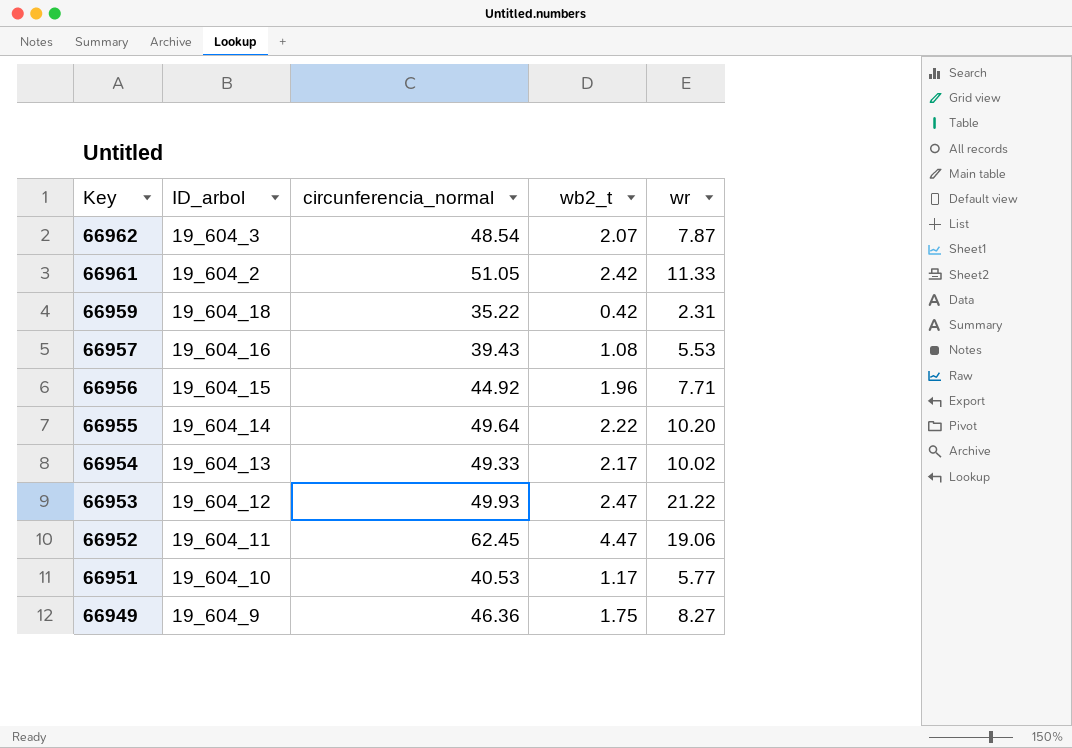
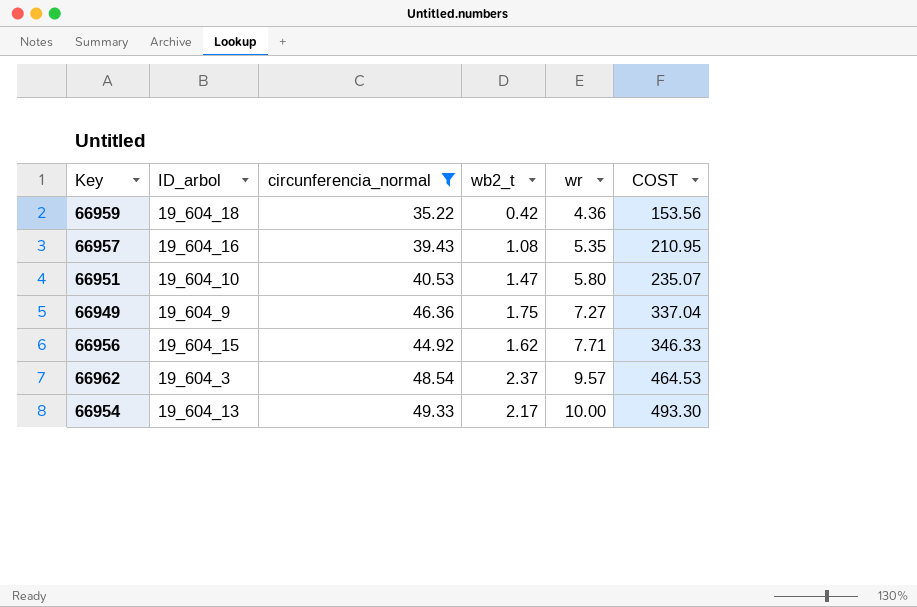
filter: none -> circunferencia_normal <= 49.33
row order: Key descending -> wr ascending
column COST | formula: none -> [circunferencia_normal] * [wr]
66959 | wr: 2.31 -> 4.36
66957 | wr: 5.53 -> 5.35
66951 | wb2_t: 1.17 -> 1.47
66951 | wr: 5.77 -> 5.80
66949 | wr: 8.27 -> 7.27
66956 | wb2_t: 1.96 -> 1.62
66962 | wb2_t: 2.07 -> 2.37
66962 | wr: 7.87 -> 9.57
66954 | wr: 10.02 -> 10.00

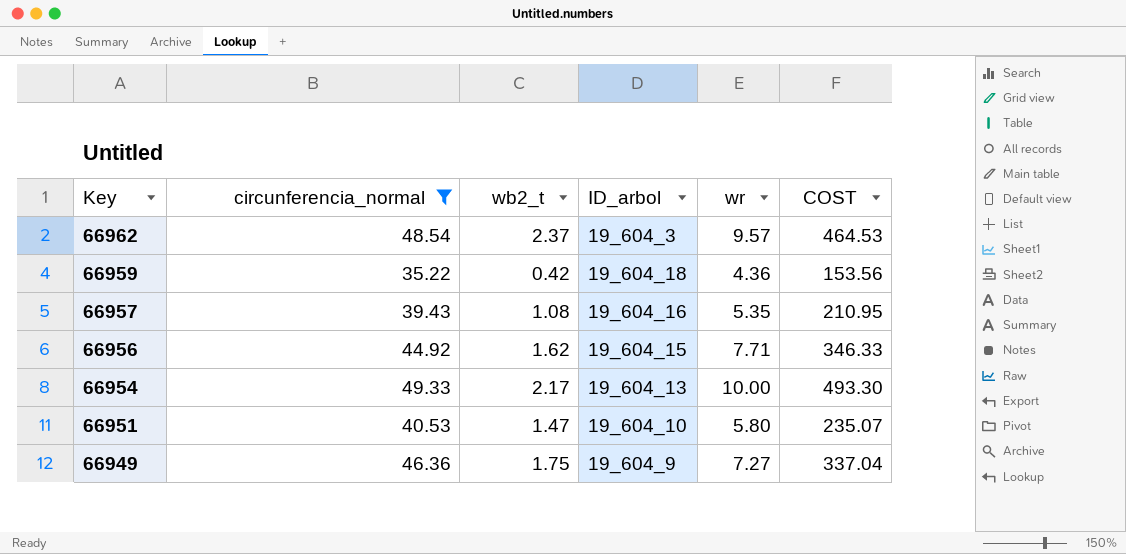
row order: wr ascending -> Key descending
column ID_arbol | position: 2 -> 4

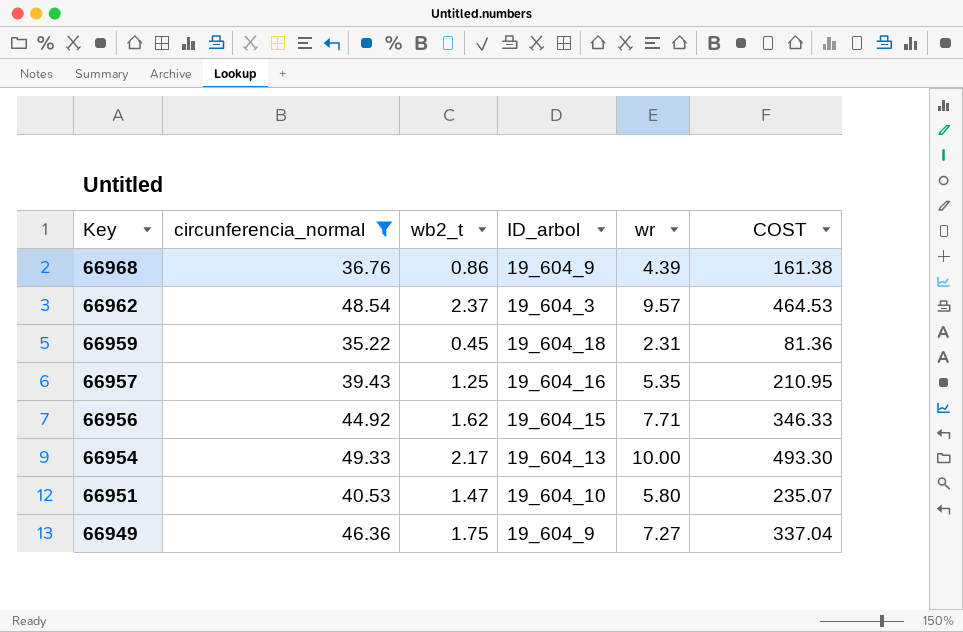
row 66968: none -> 36.76 | 0.86 | 19_604_9 | 4.39 | 161.38
66959 | wb2_t: 0.42 -> 0.45
66959 | wr: 4.36 -> 2.31
66959 | COST: 153.56 -> 81.36
66957 | wb2_t: 1.08 -> 1.25

